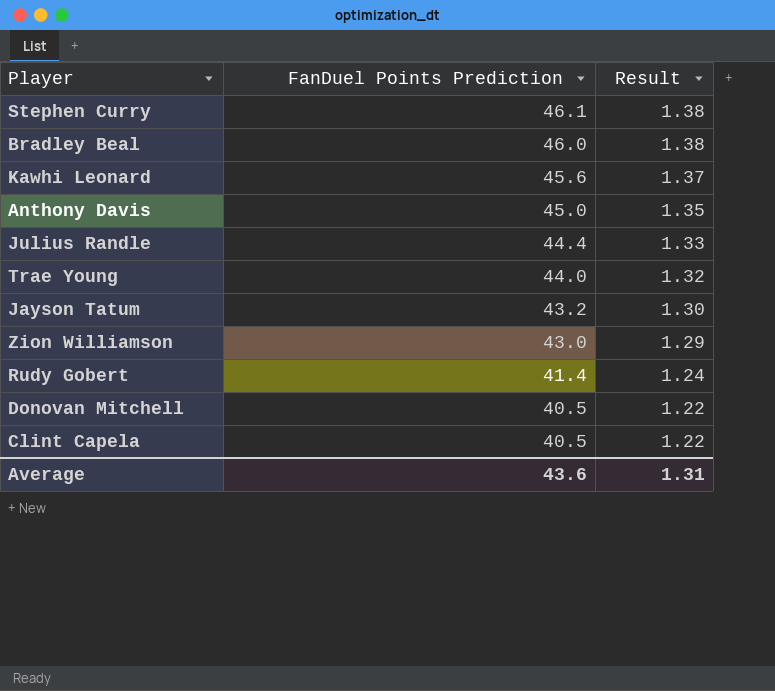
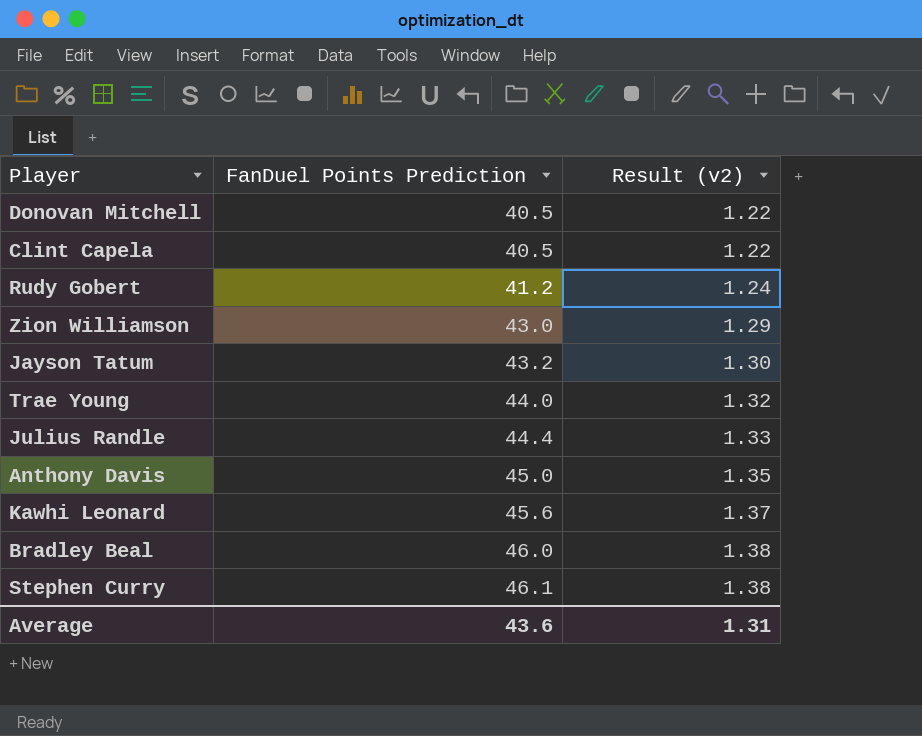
row order: FanDuel Points Prediction descending -> FanDuel Points Prediction ascending
column name: Result -> Result (v2)
Rudy Gobert | FanDuel Points Prediction: 41.4 -> 41.2

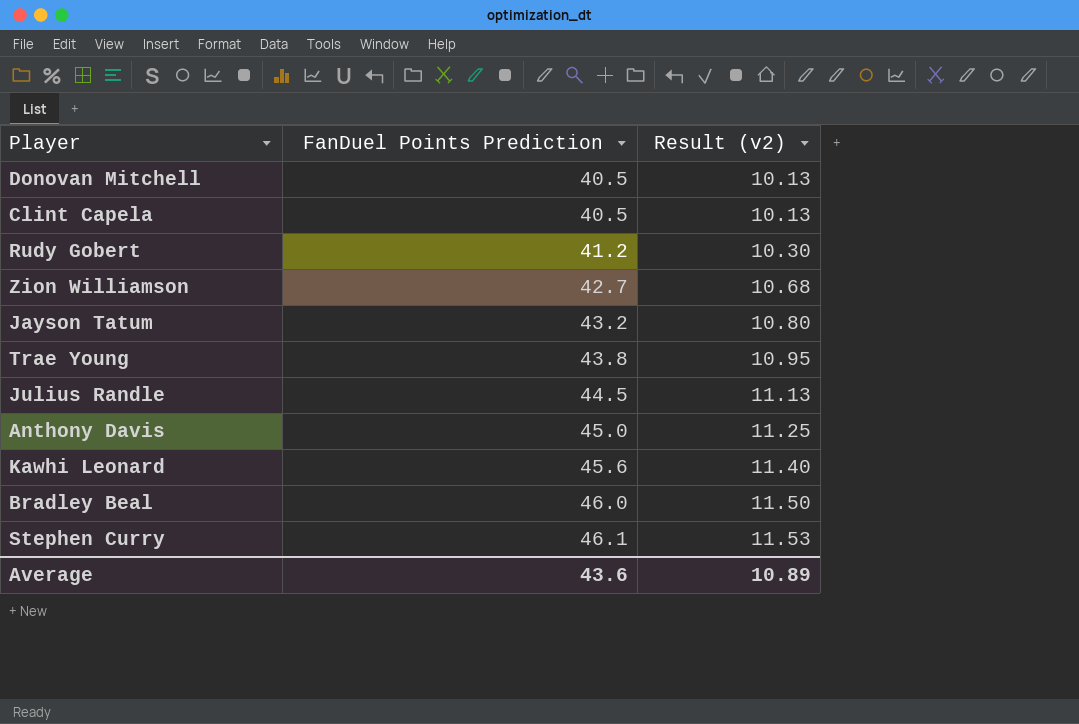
column Result (v2) | formula: [FanDuel Points Prediction] * 0.03 -> [FanDuel Points Prediction] * 0.25
Zion Williamson | FanDuel Points Prediction: 43.0 -> 42.7
Trae Young | FanDuel Points Prediction: 44.0 -> 43.8
Julius Randle | FanDuel Points Prediction: 44.4 -> 44.5
Average | Result (v2): 1.31 -> 10.89

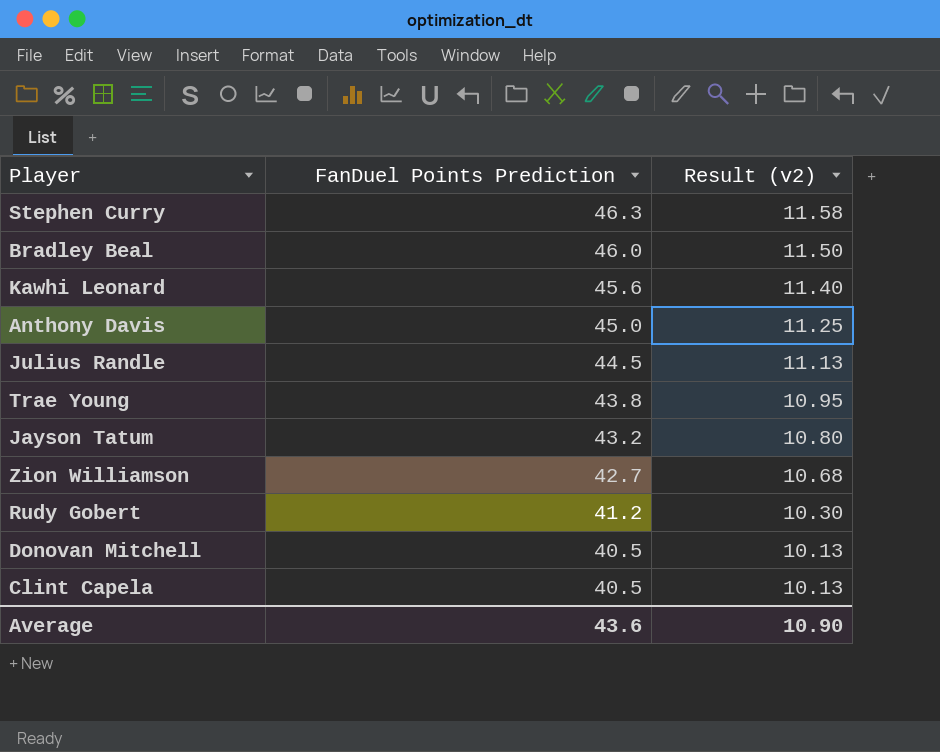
row order: FanDuel Points Prediction ascending -> FanDuel Points Prediction descending
Stephen Curry | FanDuel Points Prediction: 46.1 -> 46.3
Stephen Curry | Result (v2): 11.53 -> 11.58
Average | Result (v2): 10.89 -> 10.90

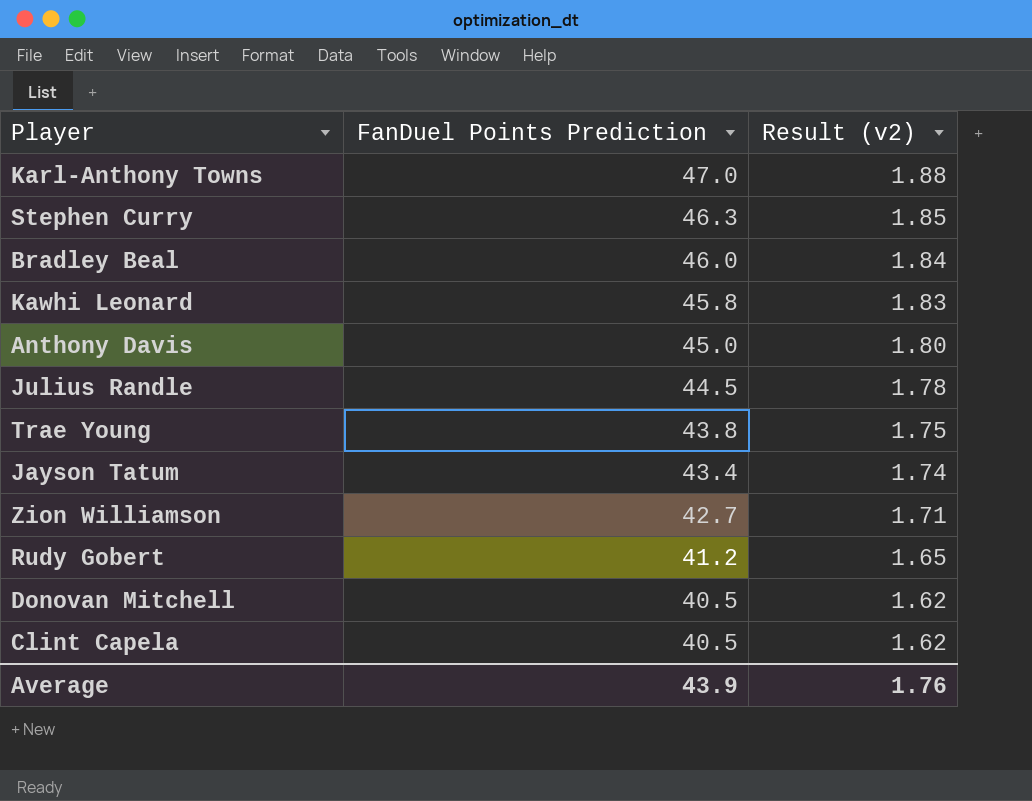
column Result (v2) | formula: [FanDuel Points Prediction] * 0.25 -> [FanDuel Points Prediction] * 0.04
row Karl-Anthony Towns: none -> 47.0 | 1.88
Kawhi Leonard | FanDuel Points Prediction: 45.6 -> 45.8
Jayson Tatum | FanDuel Points Prediction: 43.2 -> 43.4
Average | FanDuel Points Prediction: 43.6 -> 43.9
Average | Result (v2): 10.90 -> 1.76

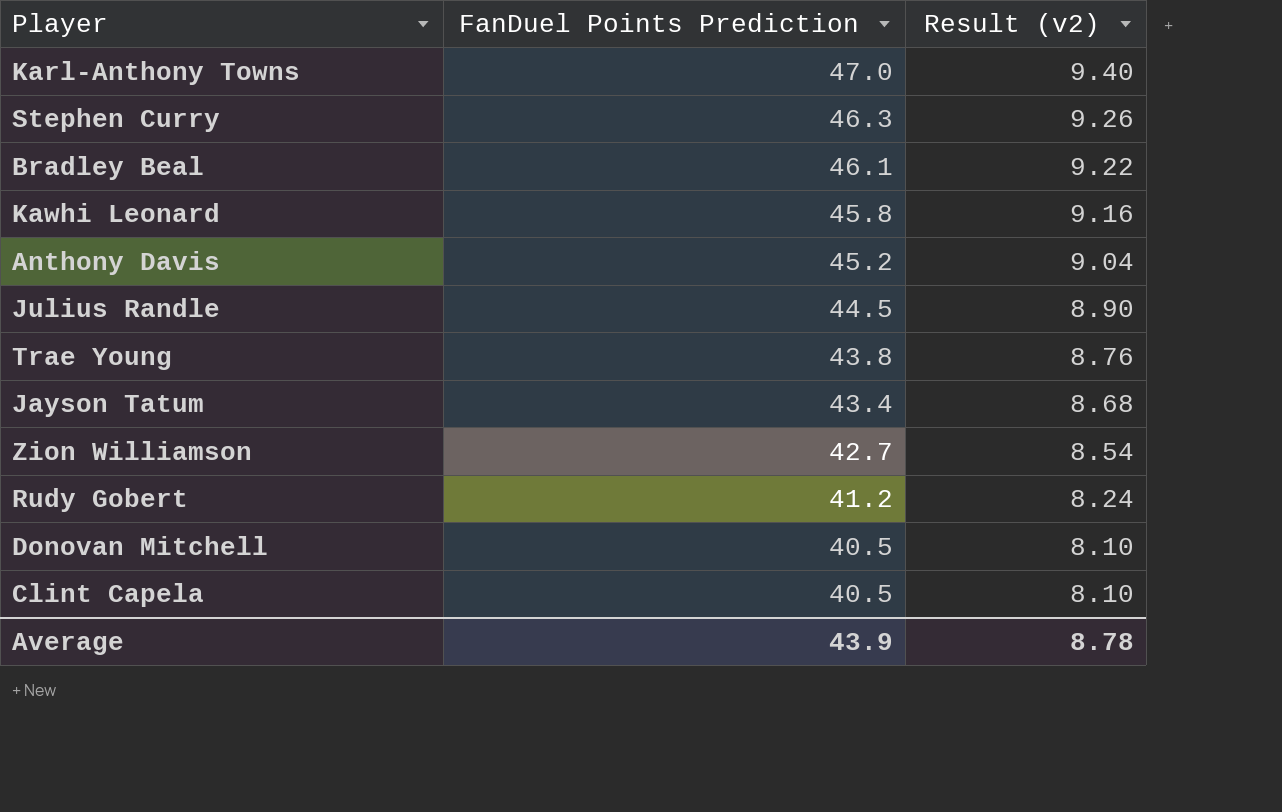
column Result (v2) | formula: [FanDuel Points Prediction] * 0.04 -> [FanDuel Points Prediction] * 0.2
Bradley Beal | FanDuel Points Prediction: 46.0 -> 46.1
Anthony Davis | FanDuel Points Prediction: 45.0 -> 45.2
Average | Result (v2): 1.76 -> 8.78

